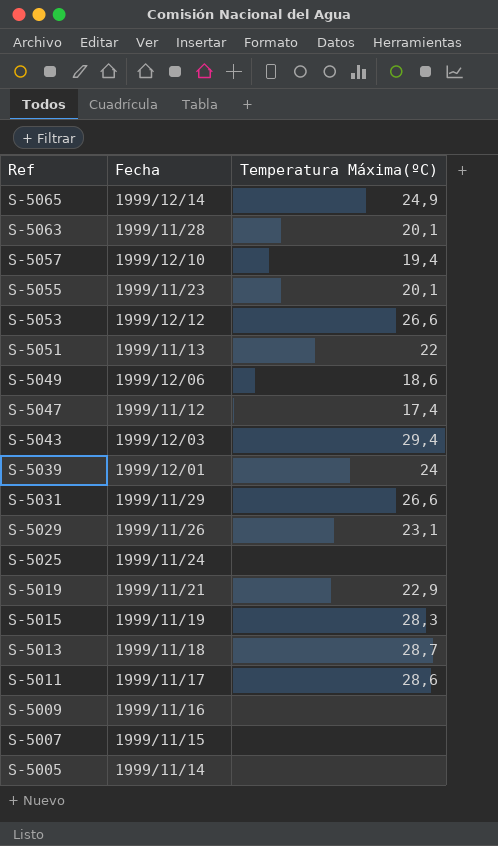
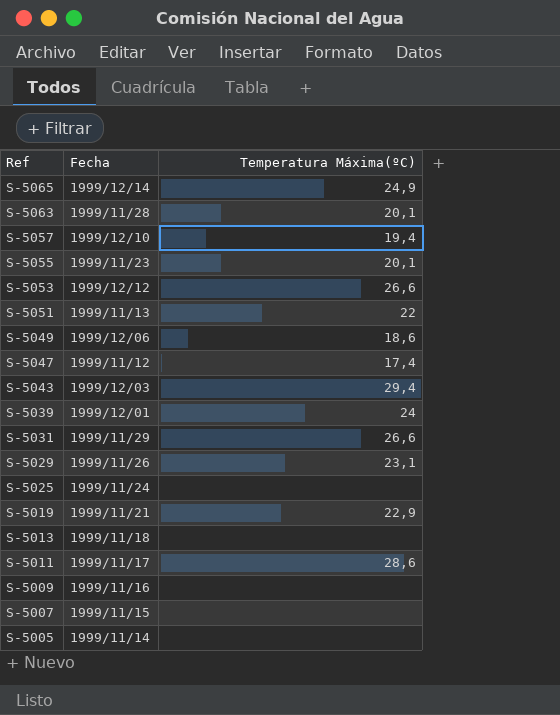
row S-5015: 1999/11/19 | 28,3 -> none
S-5013 | Temperatura Máxima(ºC): 28,7 -> none

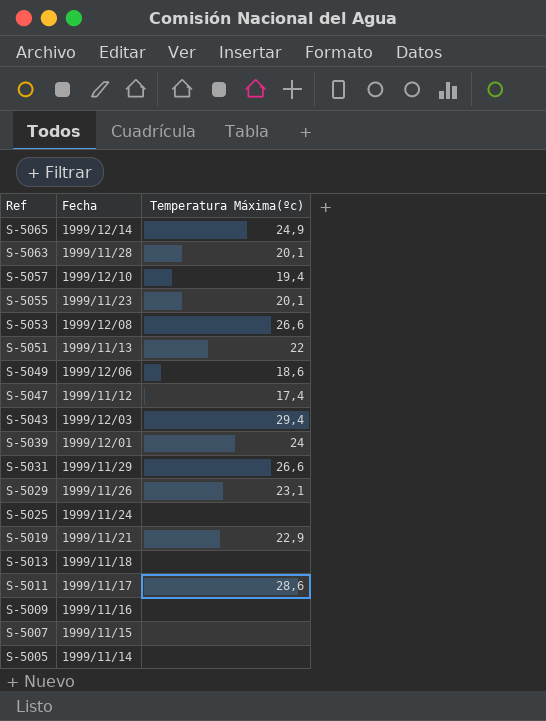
column name: Temperatura Máxima(ºC) -> Temperatura Máxima(ºc)
S-5053 | Fecha: 1999/12/12 -> 1999/12/08

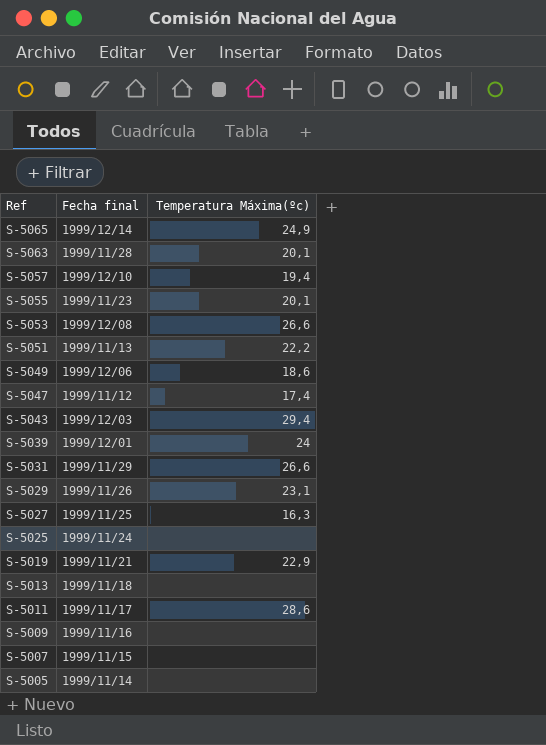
column name: Fecha -> Fecha final
S-5051 | Temperatura Máxima(ºc): 22 -> 22,2
row S-5027: none -> 1999/11/25 | 16,3

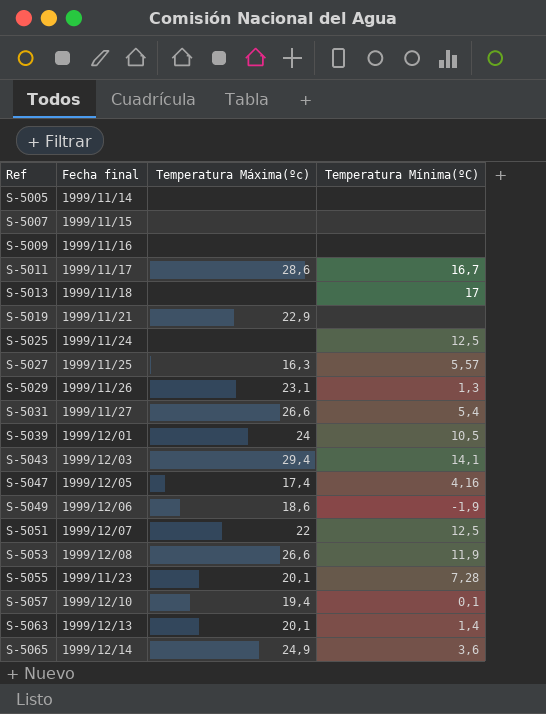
row order: Ref descending -> Ref ascending
column Temperatura Mínima(ºC) | position: none -> 4
S-5031 | Fecha final: 1999/11/29 -> 1999/11/27
S-5047 | Fecha final: 1999/11/12 -> 1999/12/05
S-5051 | Fecha final: 1999/11/13 -> 1999/12/07
S-5051 | Temperatura Máxima(ºc): 22,2 -> 22
S-5063 | Fecha final: 1999/11/28 -> 1999/12/13

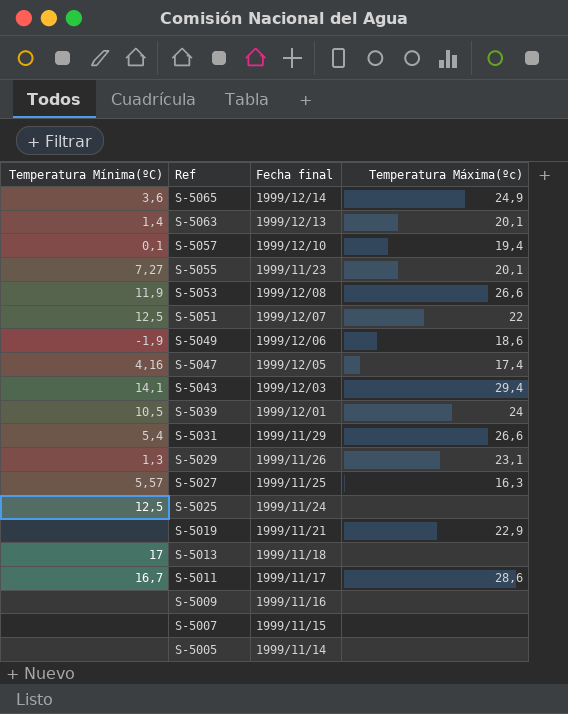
row order: Ref ascending -> Ref descending
column Temperatura Mínima(ºC) | position: 4 -> 1
S-5055 | Temperatura Mínima(ºC): 7,28 -> 7,27
S-5031 | Fecha final: 1999/11/27 -> 1999/11/29

